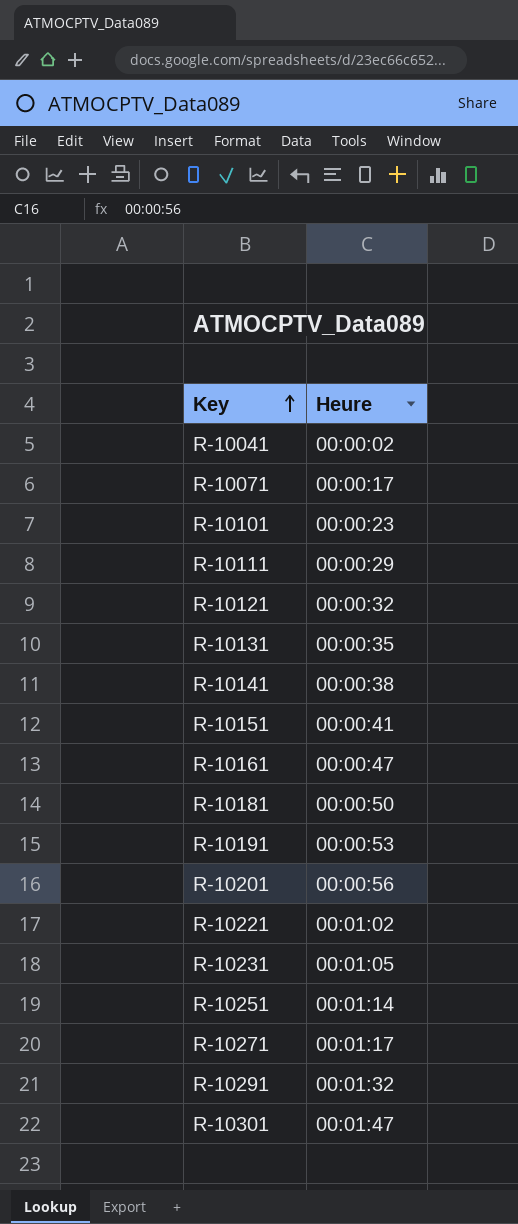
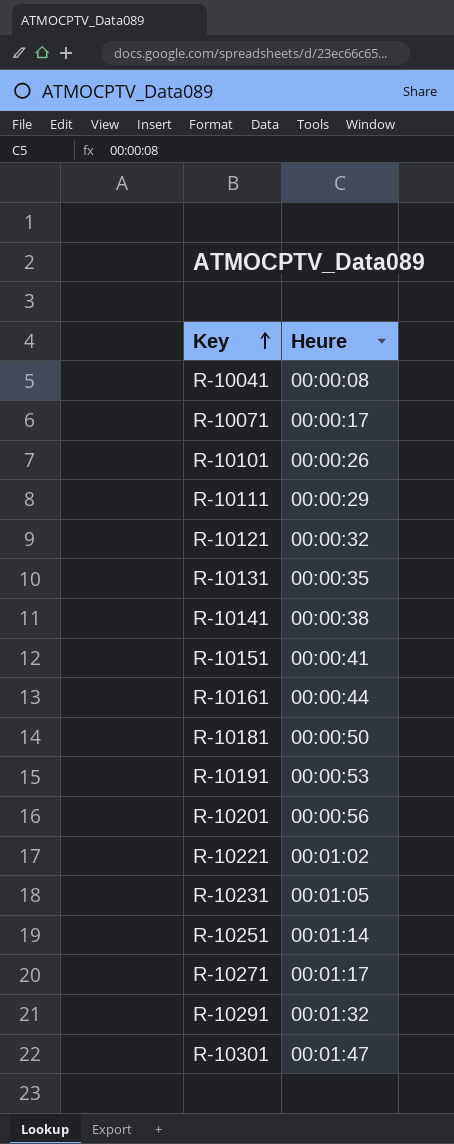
R-10041 | Heure: 00:00:02 -> 00:00:08
R-10101 | Heure: 00:00:23 -> 00:00:26
R-10161 | Heure: 00:00:47 -> 00:00:44

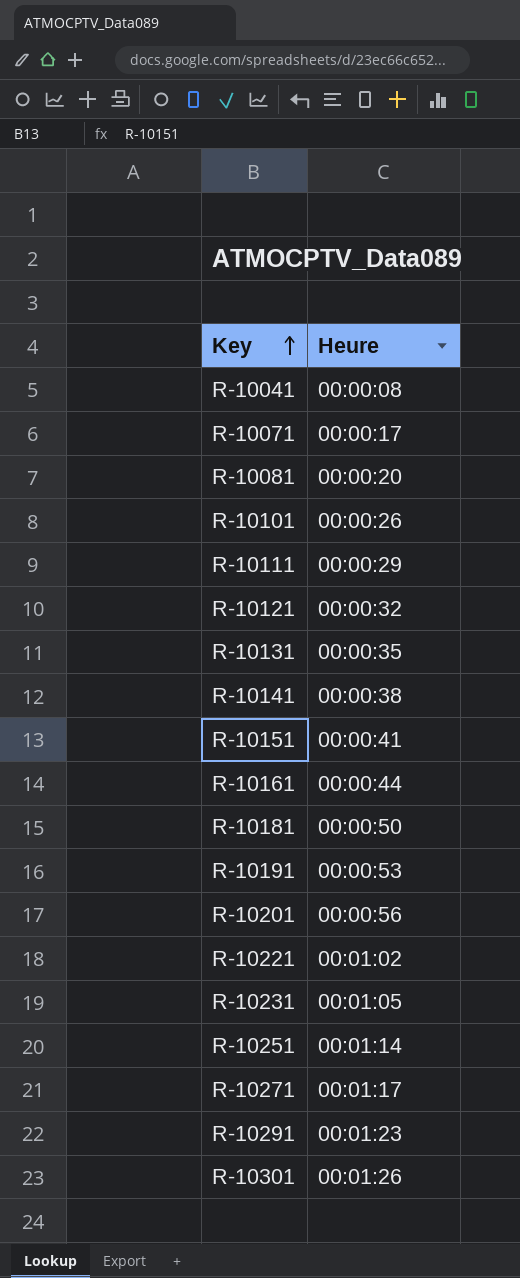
row R-10081: none -> 00:00:20
R-10291 | Heure: 00:01:32 -> 00:01:23
R-10301 | Heure: 00:01:47 -> 00:01:26

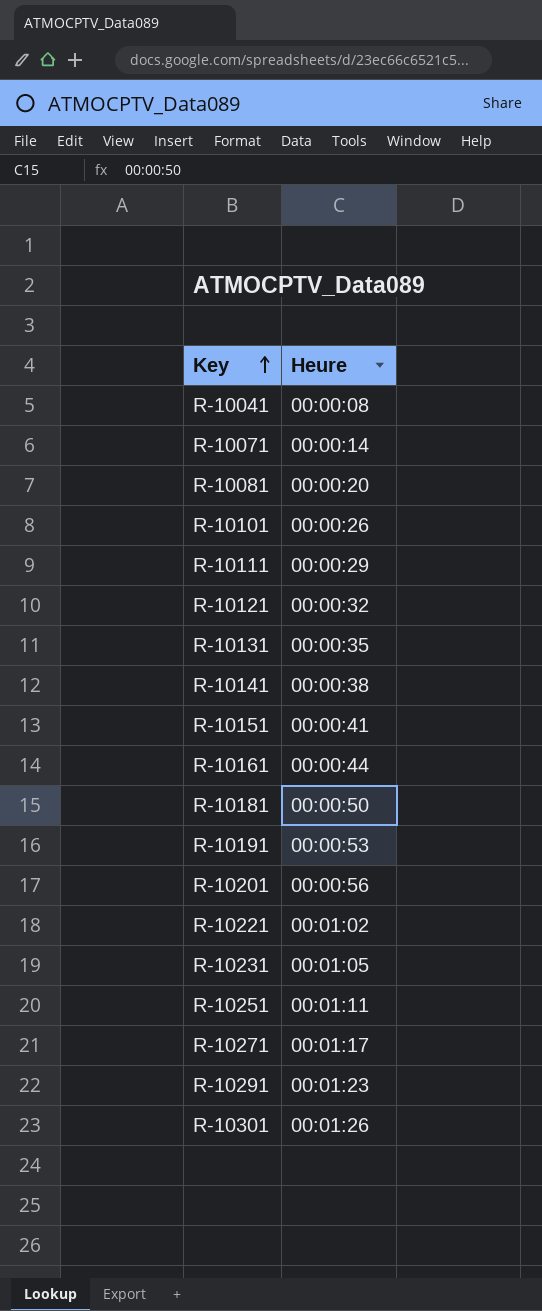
R-10071 | Heure: 00:00:17 -> 00:00:14
R-10251 | Heure: 00:01:14 -> 00:01:11

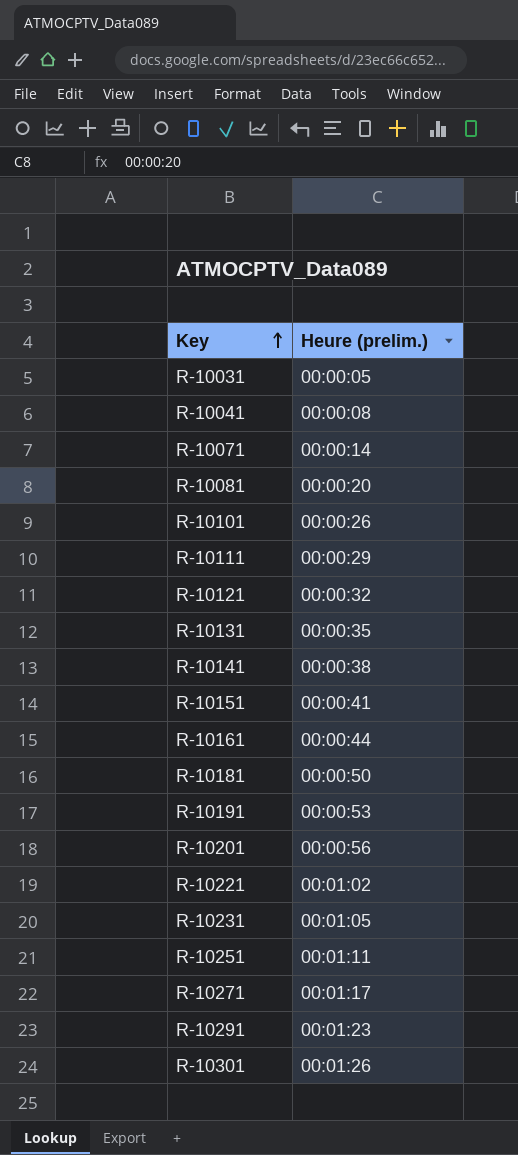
column name: Heure -> Heure (prelim.)
row R-10031: none -> 00:00:05

